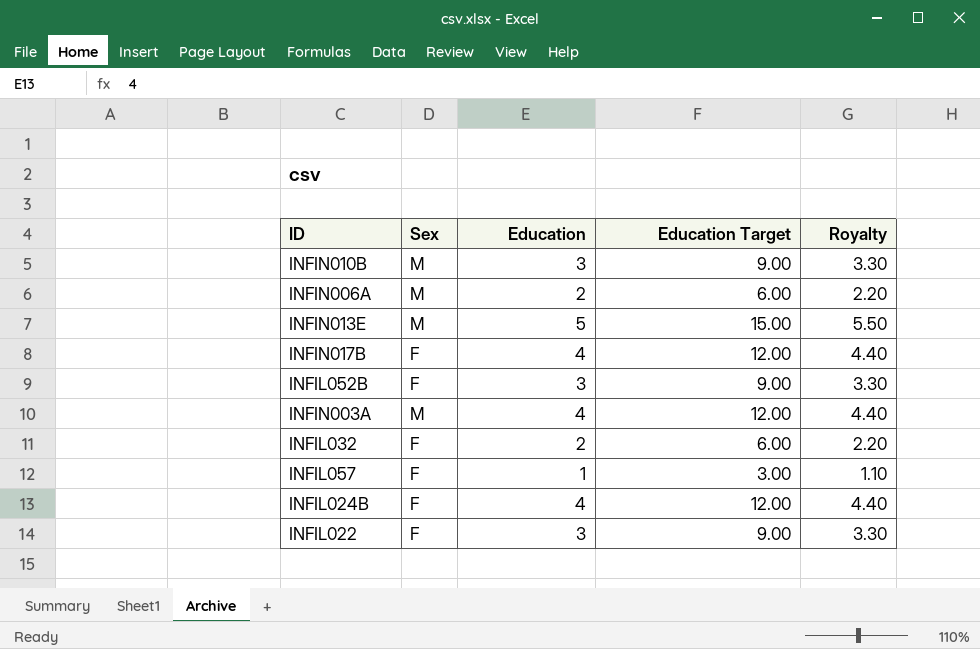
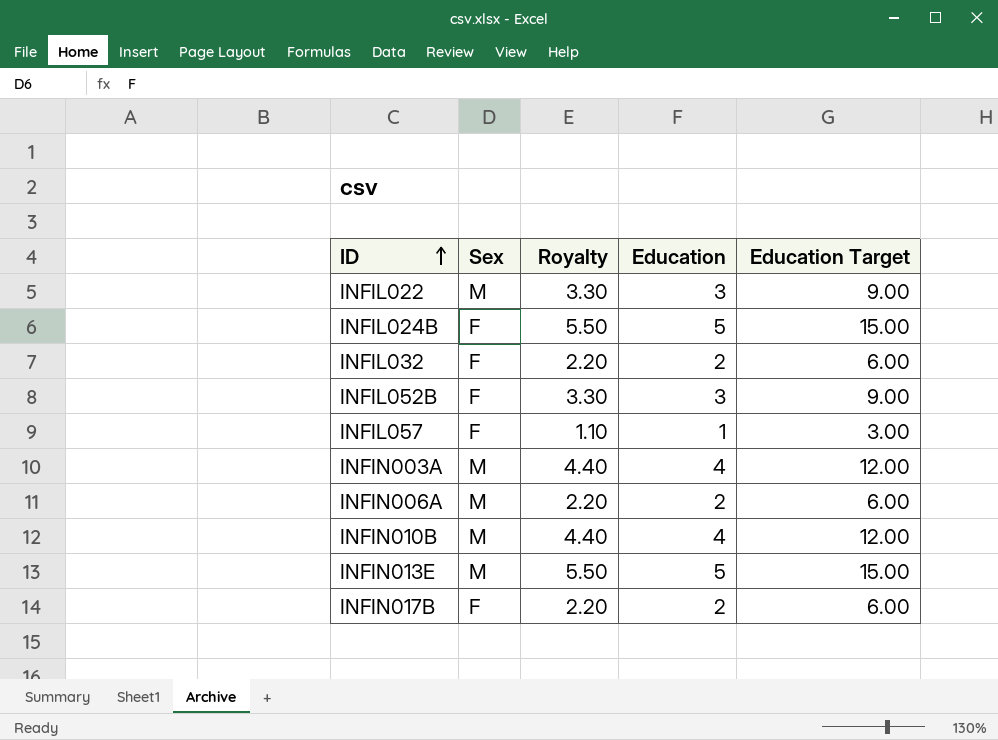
row order: none -> ID ascending
column Royalty | position: 5 -> 3
INFIL022 | Sex: F -> M
INFIL024B | Royalty: 4.40 -> 5.50
INFIL024B | Education: 4 -> 5
INFIL024B | Education Target: 12.00 -> 15.00
INFIN010B | Royalty: 3.30 -> 4.40
INFIN010B | Education: 3 -> 4
INFIN010B | Education Target: 9.00 -> 12.00
INFIN017B | Royalty: 4.40 -> 2.20
INFIN017B | Education: 4 -> 2
INFIN017B | Education Target: 12.00 -> 6.00

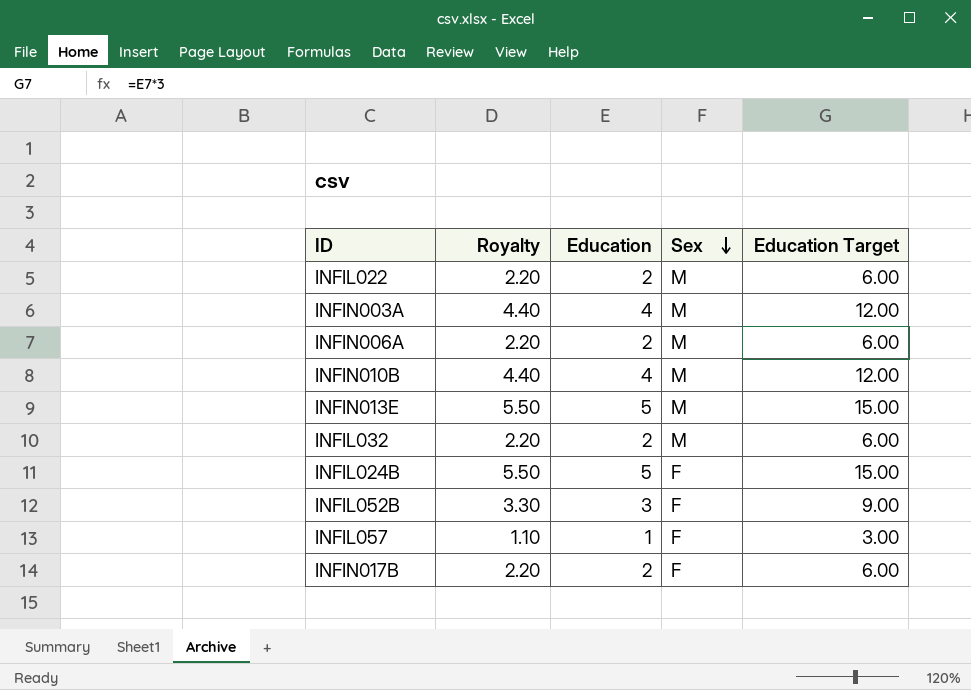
row order: ID ascending -> Sex descending
column Sex | position: 2 -> 4
INFIL022 | Royalty: 3.30 -> 2.20
INFIL022 | Education: 3 -> 2
INFIL022 | Education Target: 9.00 -> 6.00
INFIL032 | Sex: F -> M

